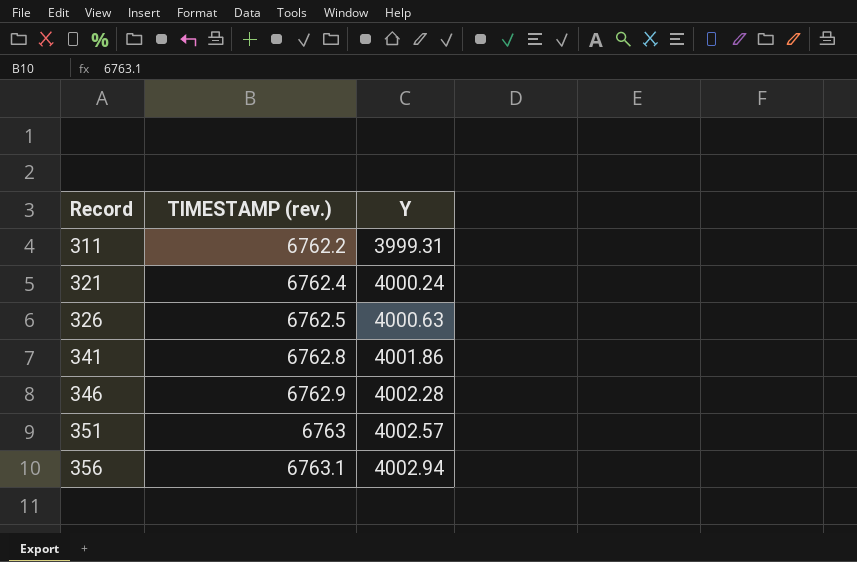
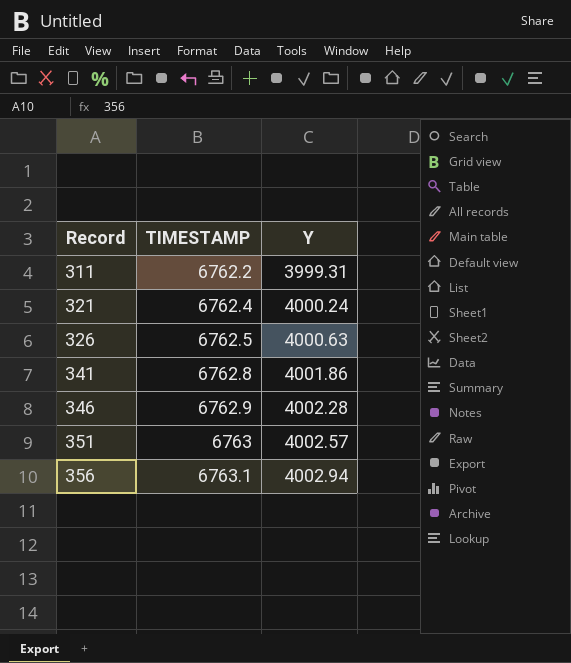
column name: TIMESTAMP (rev.) -> TIMESTAMP

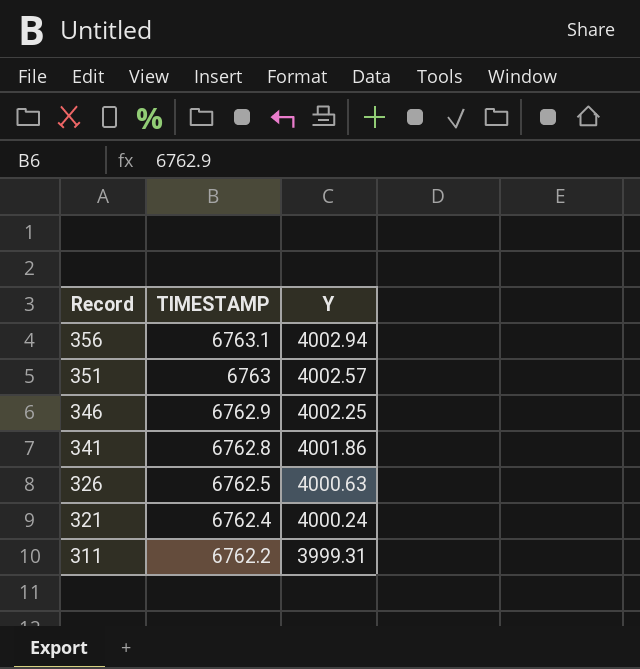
row order: Record ascending -> Record descending
346 | Y: 4002.28 -> 4002.25

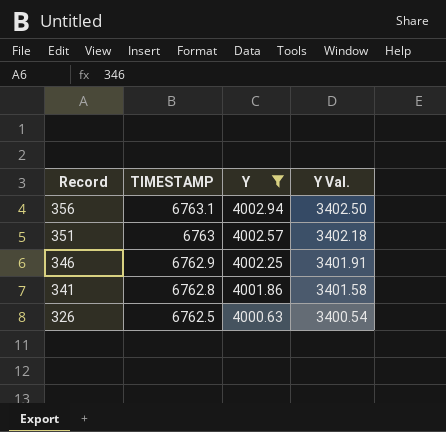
filter: none -> Y >= 4000.63
column Y Val. | formula: none -> [Y] * 0.85

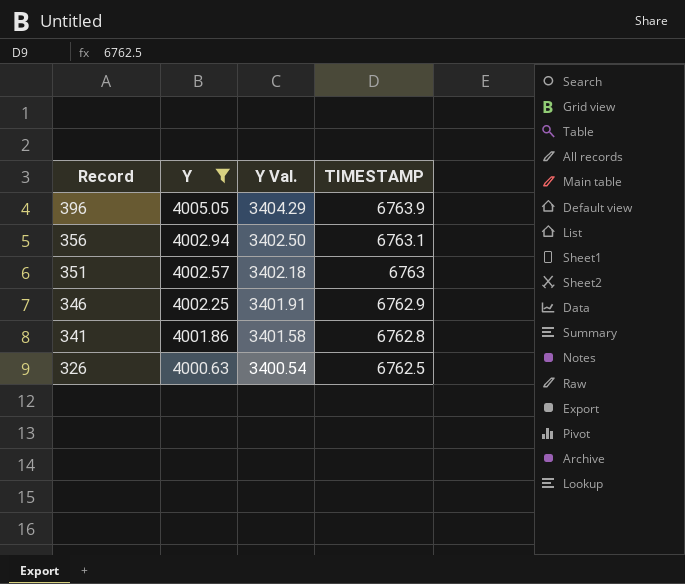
column TIMESTAMP | position: 2 -> 4
row 396: none -> 4005.05 | 3404.29 | 6763.9

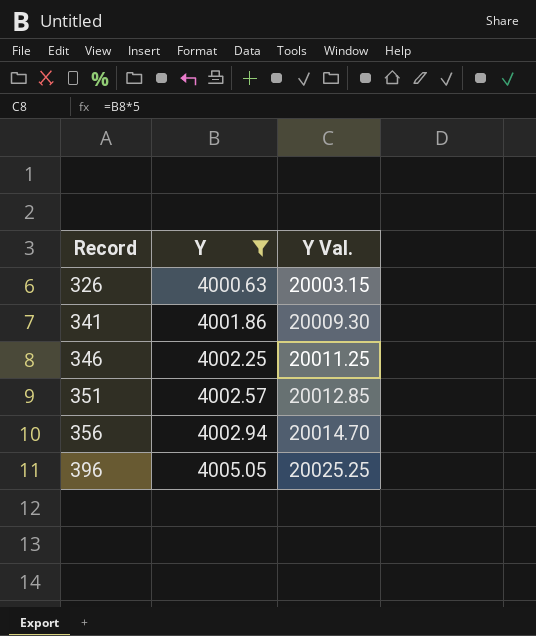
row order: Record descending -> Record ascending
column TIMESTAMP | position: 4 -> none
column Y Val. | formula: [Y] * 0.85 -> [Y] * 5

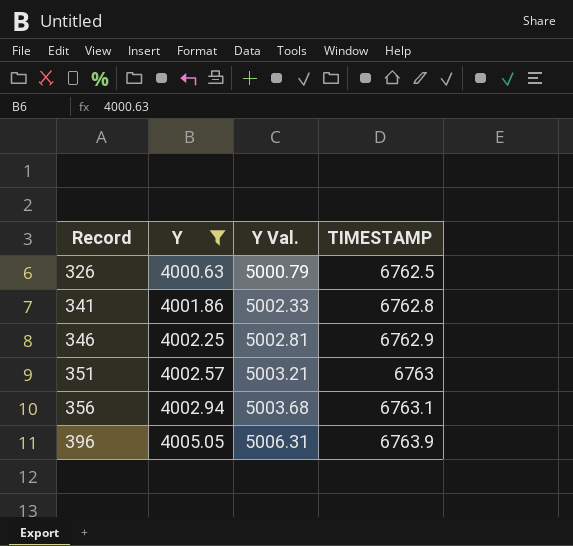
column Y Val. | formula: [Y] * 5 -> [Y] * 1.25
column TIMESTAMP | position: none -> 4

